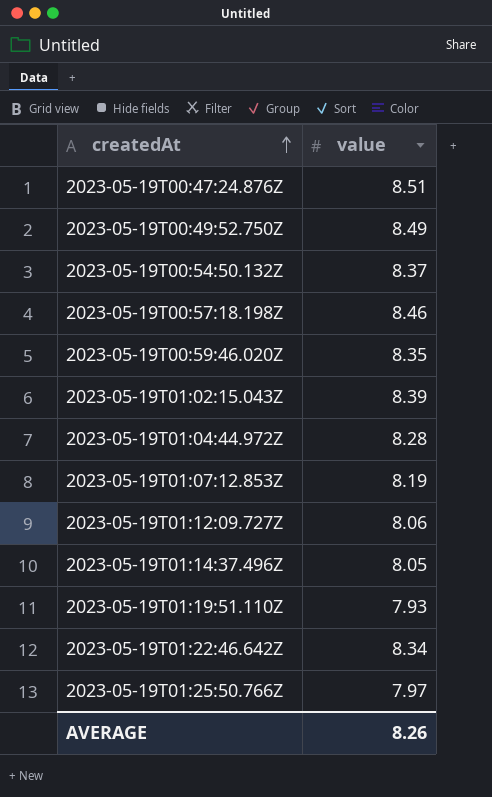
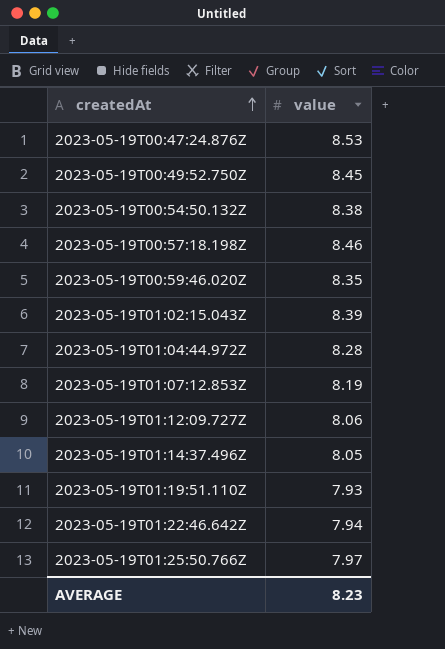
2023-05-19T00:47:24.876Z | value: 8.51 -> 8.53
2023-05-19T00:49:52.750Z | value: 8.49 -> 8.45
2023-05-19T00:54:50.132Z | value: 8.37 -> 8.38
2023-05-19T01:22:46.642Z | value: 8.34 -> 7.94
AVERAGE | value: 8.26 -> 8.23

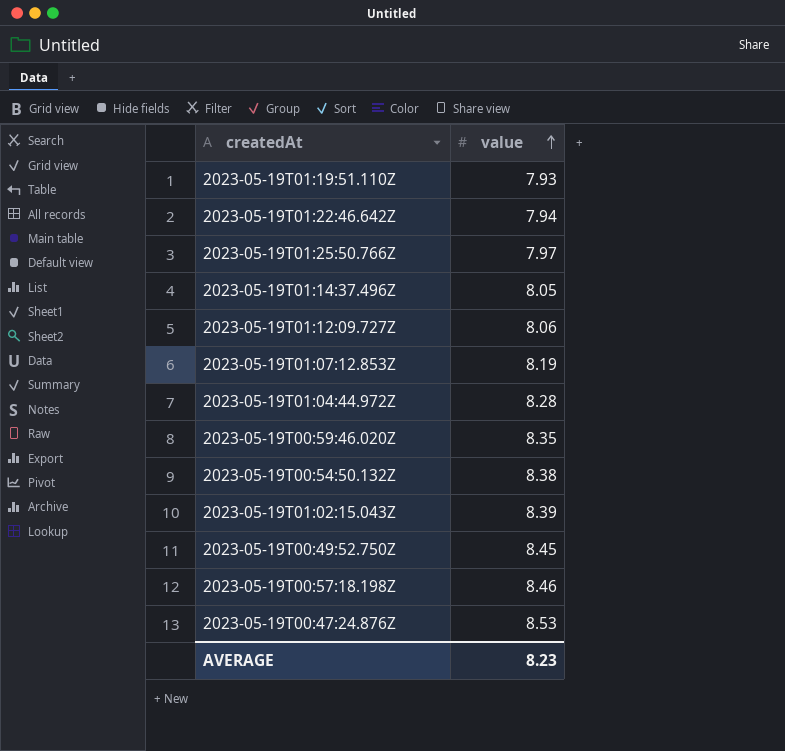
row order: createdAt ascending -> value ascending

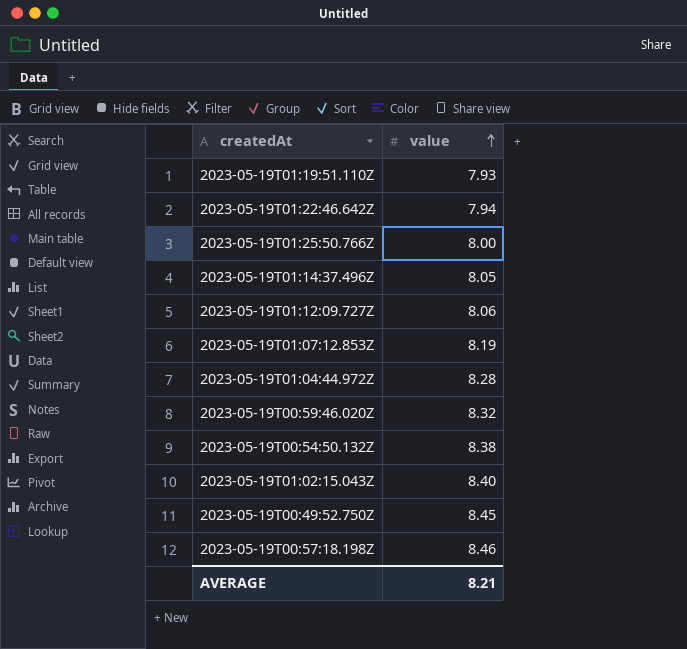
row 2023-05-19T00:47:24.876Z: 8.53 -> none
2023-05-19T01:25:50.766Z | value: 7.97 -> 8.00
2023-05-19T00:59:46.020Z | value: 8.35 -> 8.32
2023-05-19T01:02:15.043Z | value: 8.39 -> 8.40
AVERAGE | value: 8.23 -> 8.21

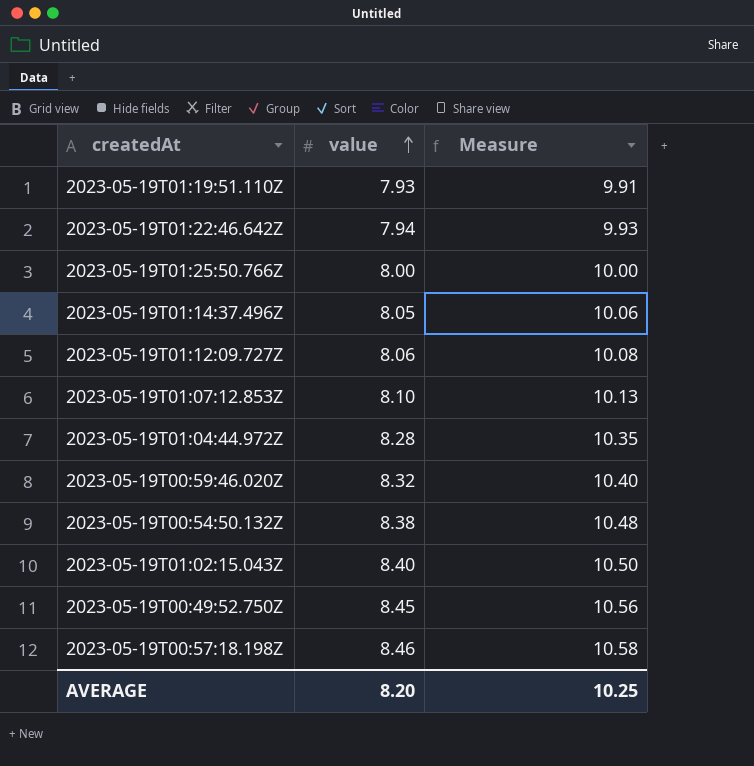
column Measure | formula: none -> [value] * 1.25
2023-05-19T01:07:12.853Z | value: 8.19 -> 8.10
AVERAGE | value: 8.21 -> 8.20

